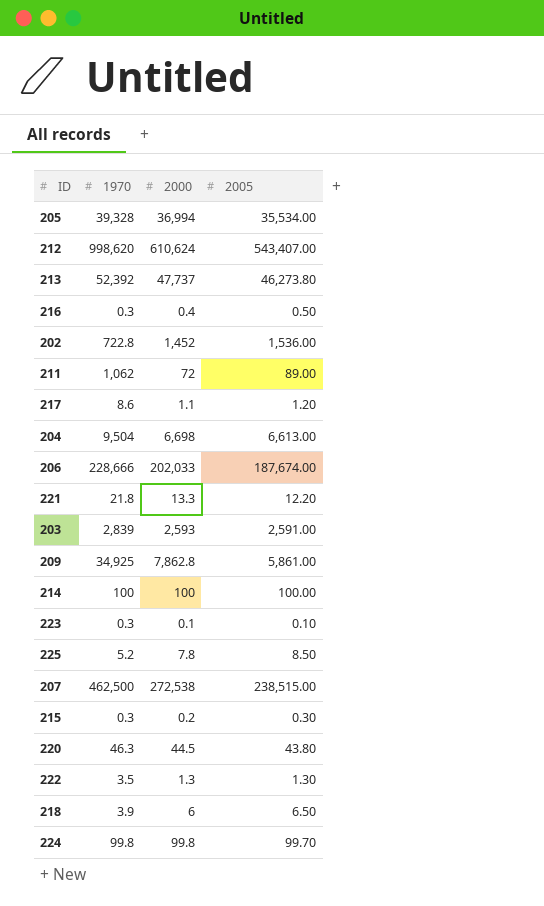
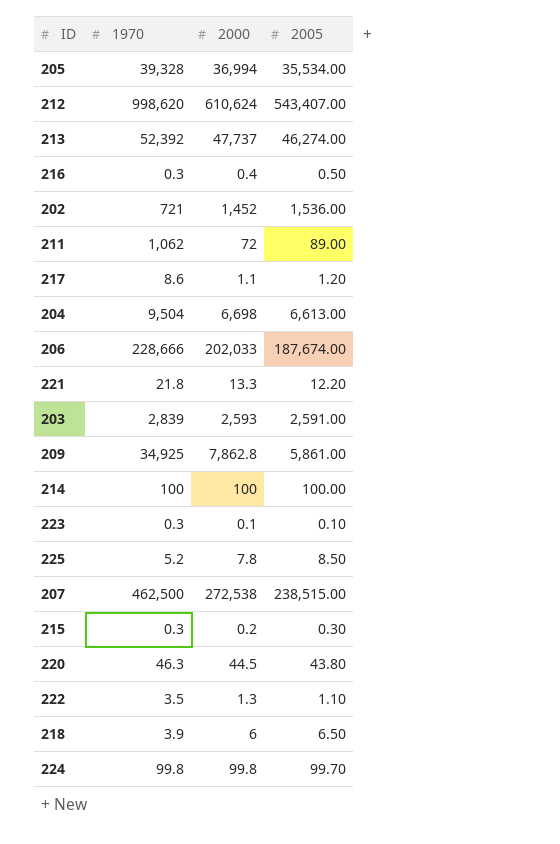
213 | 2005: 46,273.80 -> 46,274.00
202 | 1970: 722.8 -> 721
222 | 2005: 1.30 -> 1.10

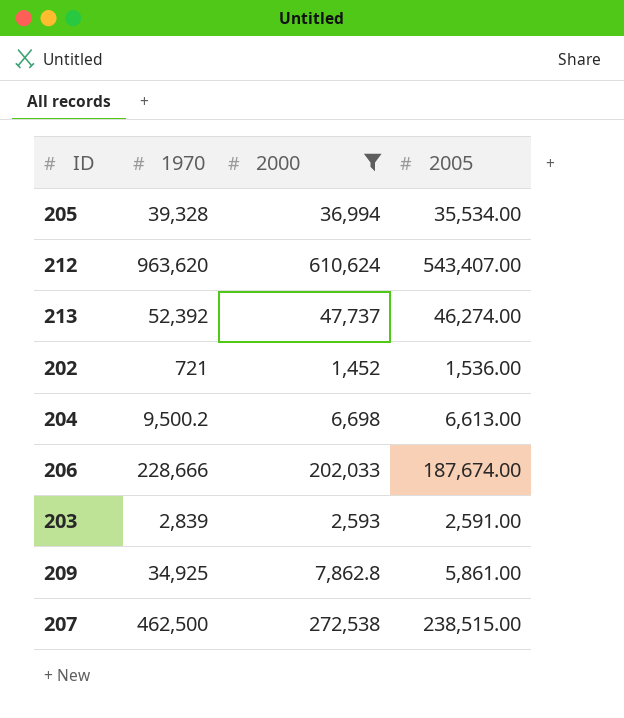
filter: none -> 2000 >= 1,452
212 | 1970: 998,620 -> 963,620
204 | 1970: 9,504 -> 9,500.2

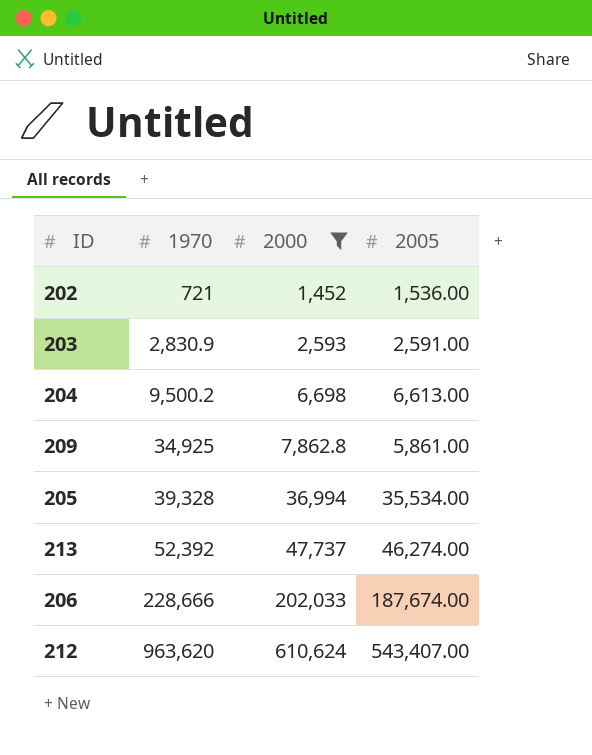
row order: none -> 1970 ascending
row 207: 462,500 | 272,538 | 238,515.00 -> none
203 | 1970: 2,839 -> 2,830.9

